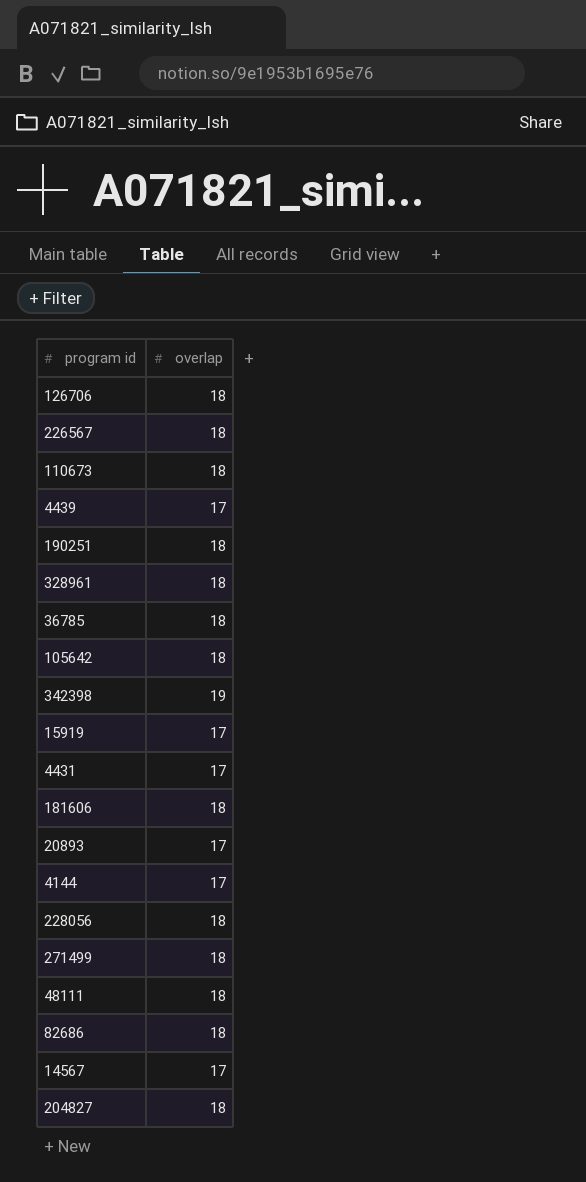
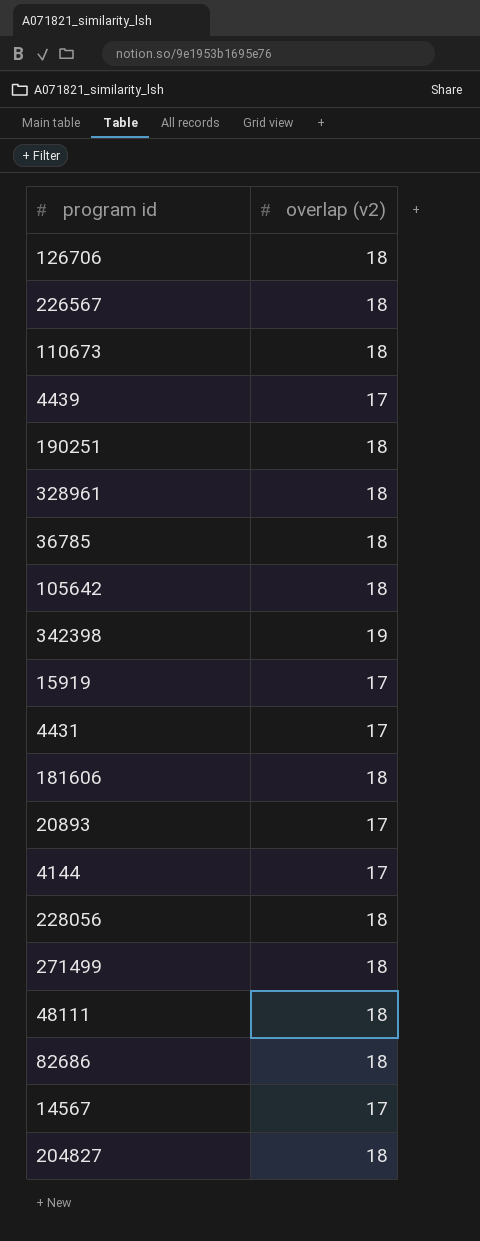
column name: overlap -> overlap (v2)

